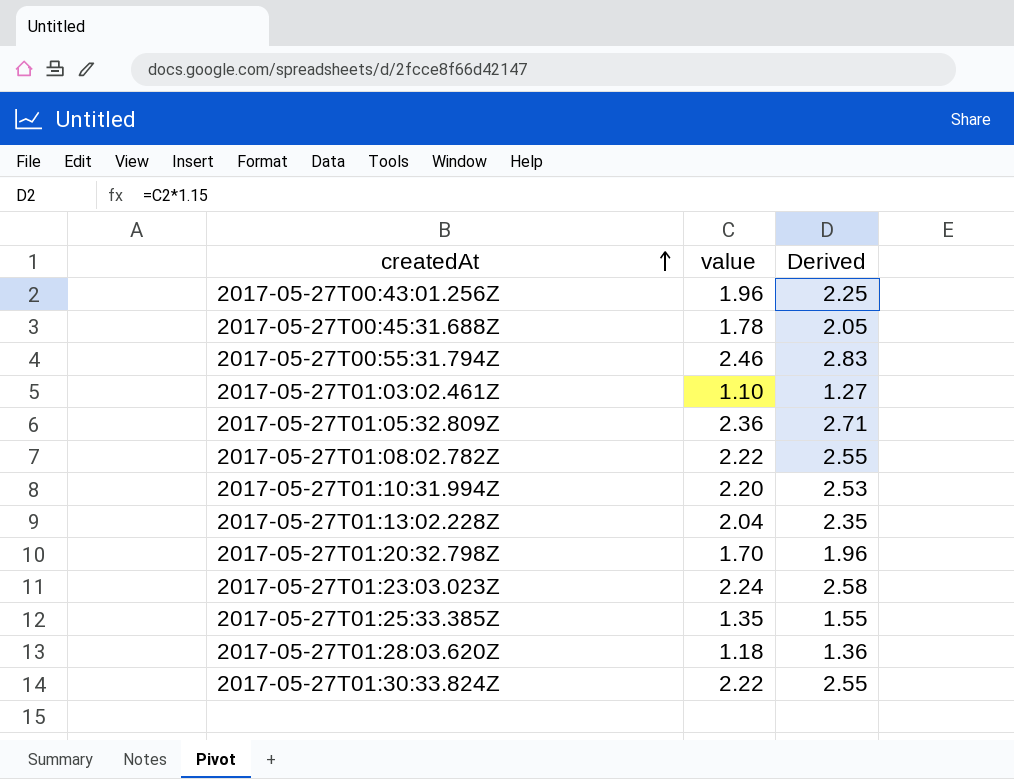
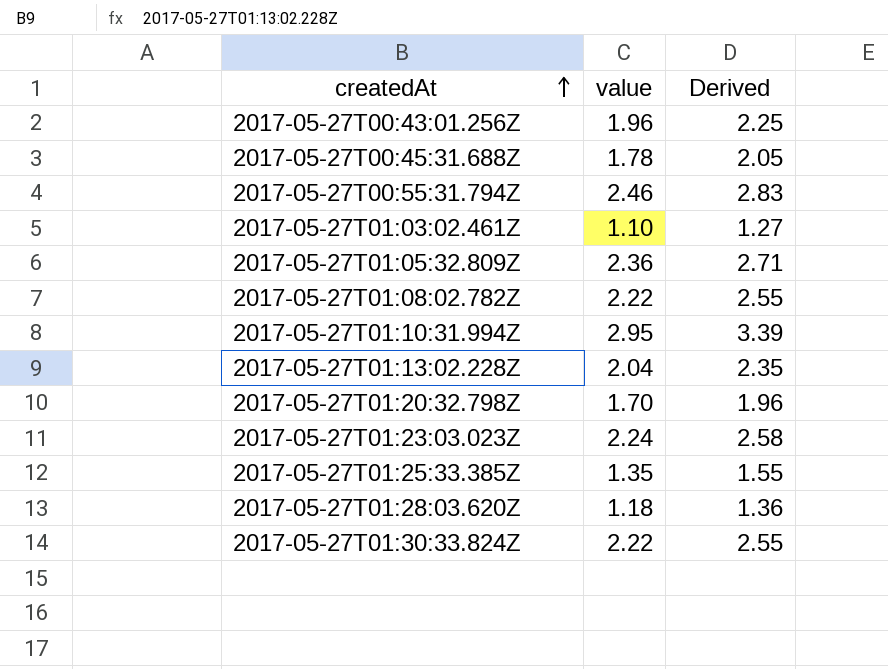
2017-05-27T01:10:31.994Z | value: 2.20 -> 2.95
2017-05-27T01:10:31.994Z | Derived: 2.53 -> 3.39

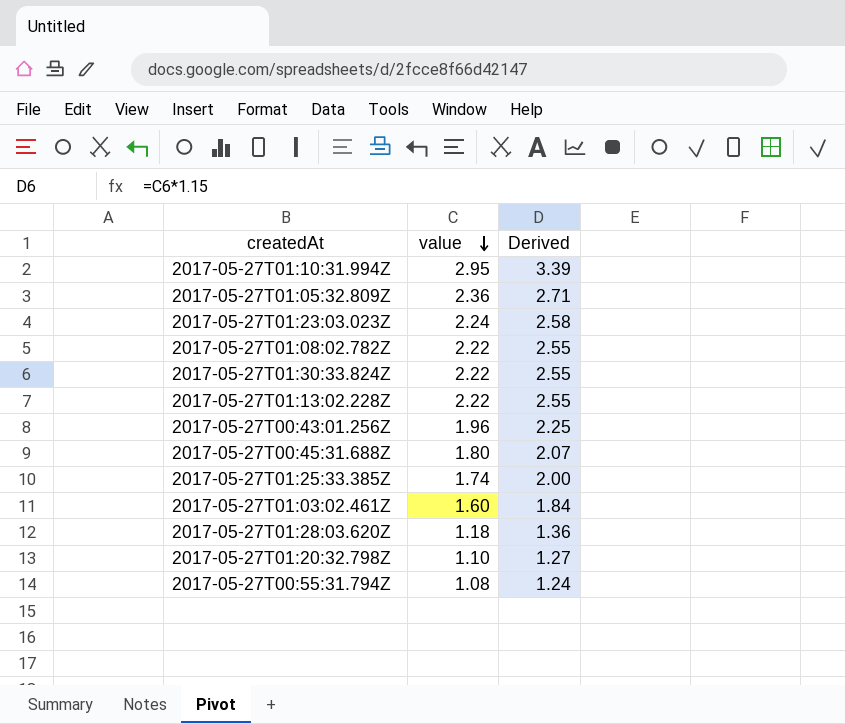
row order: createdAt ascending -> value descending
2017-05-27T01:13:02.228Z | value: 2.04 -> 2.22
2017-05-27T01:13:02.228Z | Derived: 2.35 -> 2.55
2017-05-27T00:45:31.688Z | value: 1.78 -> 1.80
2017-05-27T00:45:31.688Z | Derived: 2.05 -> 2.07
2017-05-27T01:25:33.385Z | value: 1.35 -> 1.74
2017-05-27T01:25:33.385Z | Derived: 1.55 -> 2.00
2017-05-27T01:03:02.461Z | value: 1.10 -> 1.60
2017-05-27T01:03:02.461Z | Derived: 1.27 -> 1.84
2017-05-27T01:20:32.798Z | value: 1.70 -> 1.10
2017-05-27T01:20:32.798Z | Derived: 1.96 -> 1.27
2017-05-27T00:55:31.794Z | value: 2.46 -> 1.08
2017-05-27T00:55:31.794Z | Derived: 2.83 -> 1.24

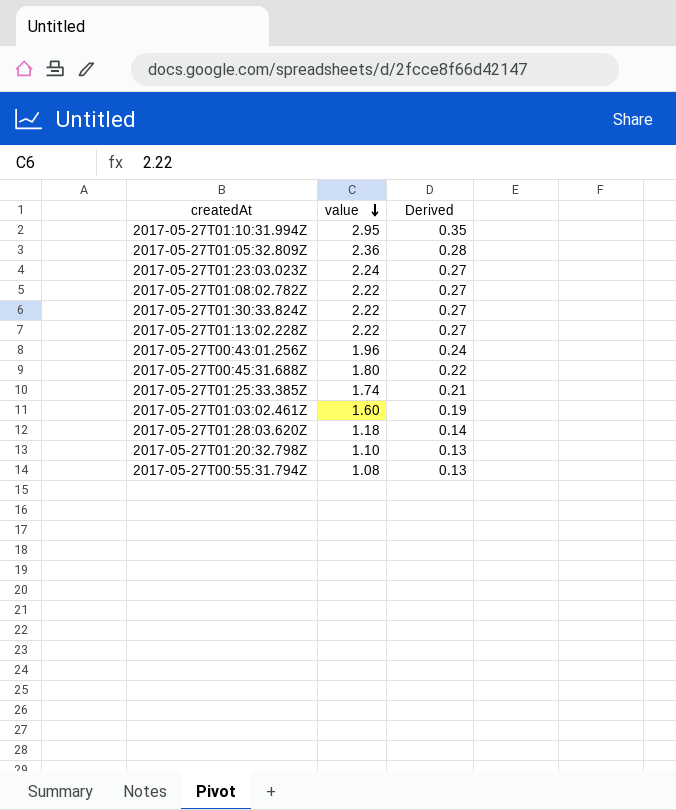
column Derived | formula: [value] * 1.15 -> [value] * 0.12

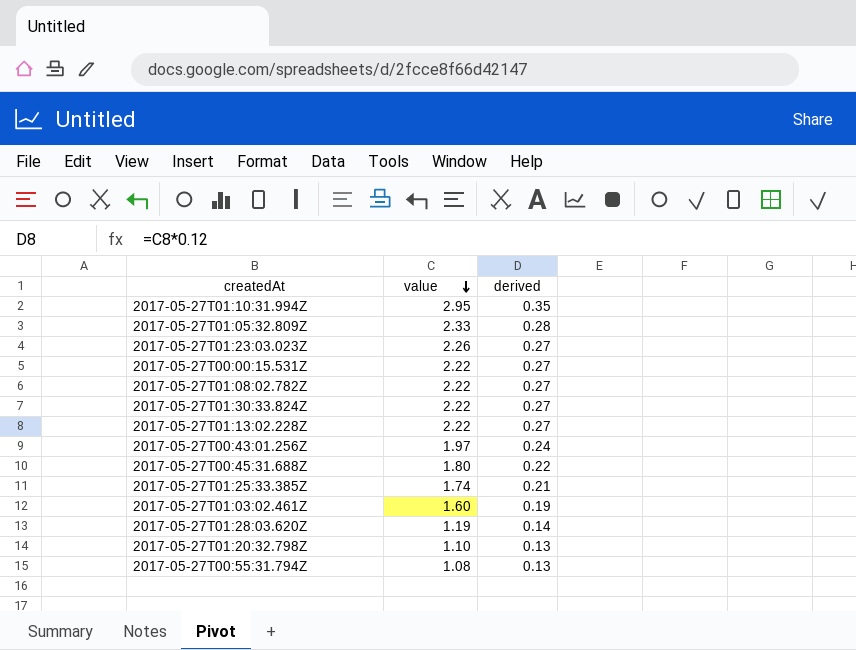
column name: Derived -> derived
2017-05-27T01:05:32.809Z | value: 2.36 -> 2.33
2017-05-27T01:23:03.023Z | value: 2.24 -> 2.26
row 2017-05-27T00:00:15.531Z: none -> 2.22 | 0.27
2017-05-27T00:43:01.256Z | value: 1.96 -> 1.97
2017-05-27T01:28:03.620Z | value: 1.18 -> 1.19

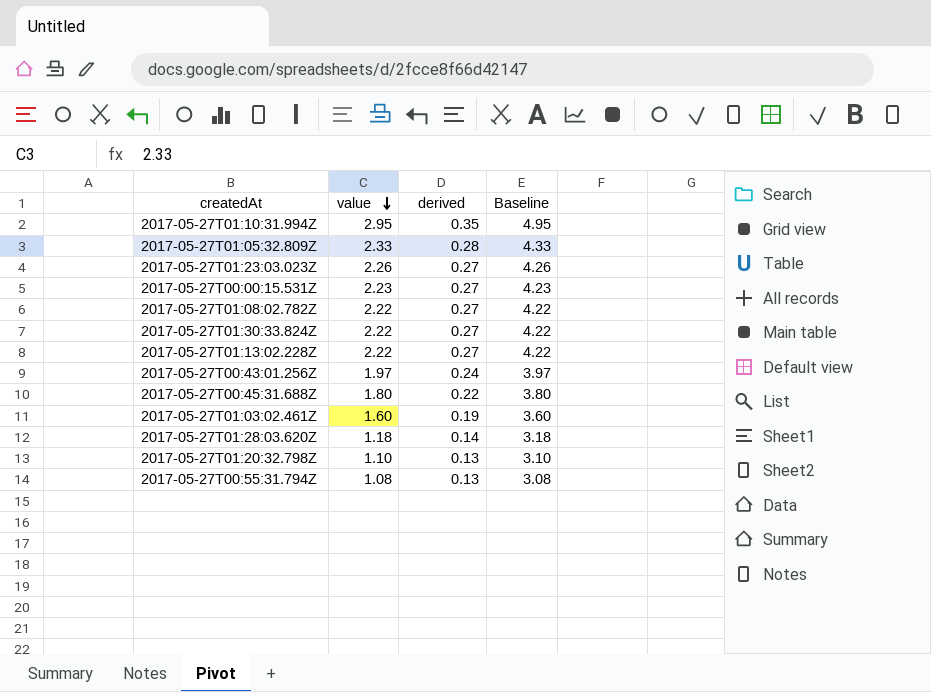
column Baseline | formula: none -> [value] + 2
row 2017-05-27T01:25:33.385Z: 1.74 | 0.21 -> none
2017-05-27T00:00:15.531Z | value: 2.22 -> 2.23
2017-05-27T01:28:03.620Z | value: 1.19 -> 1.18

